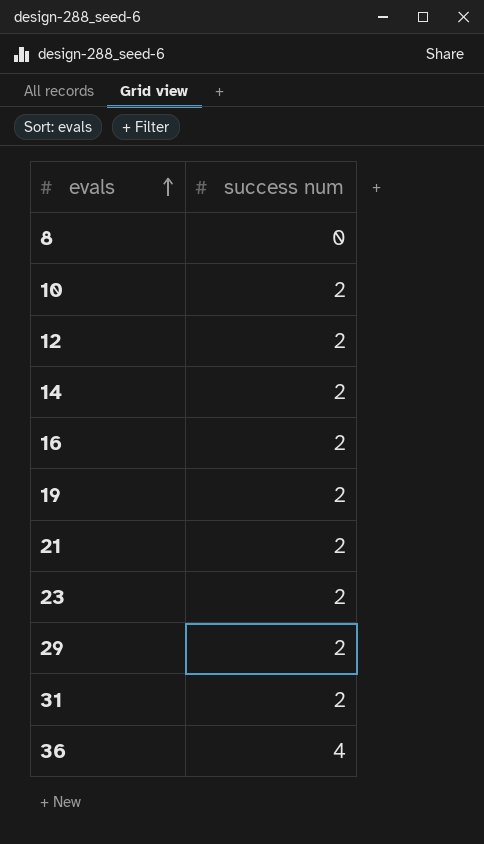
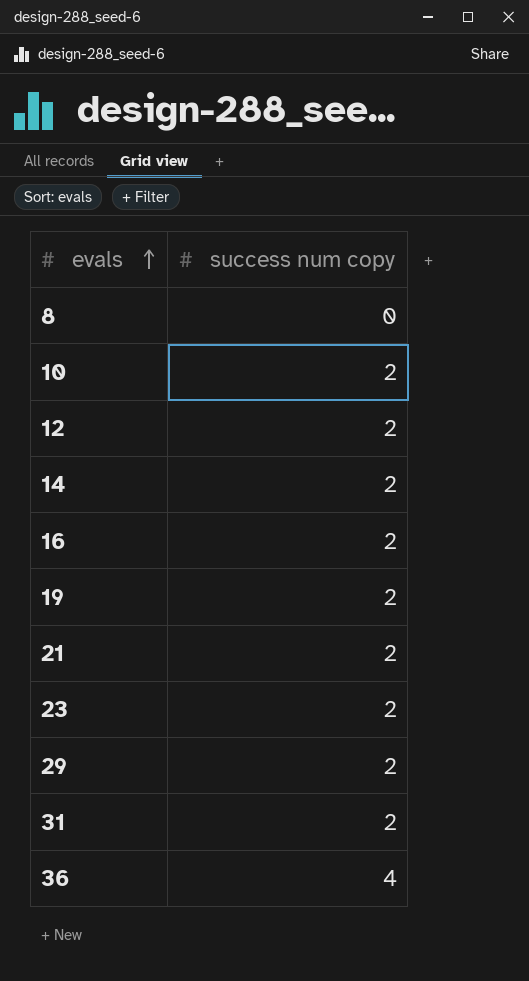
column name: success num -> success num copy

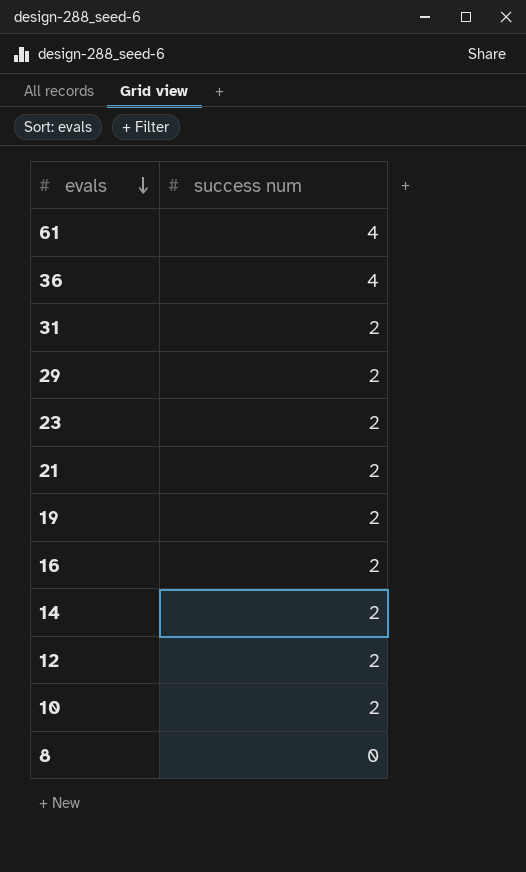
row order: evals ascending -> evals descending
column name: success num copy -> success num
row 61: none -> 4

